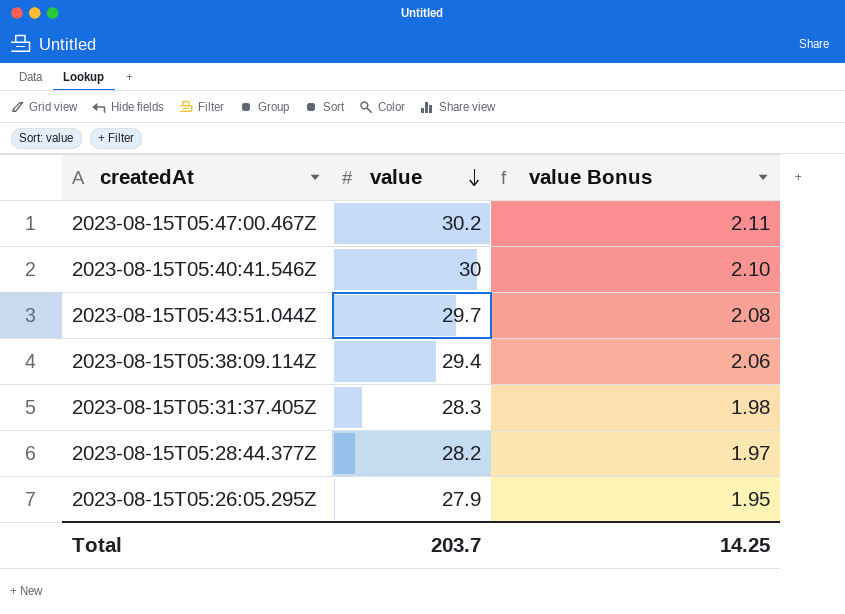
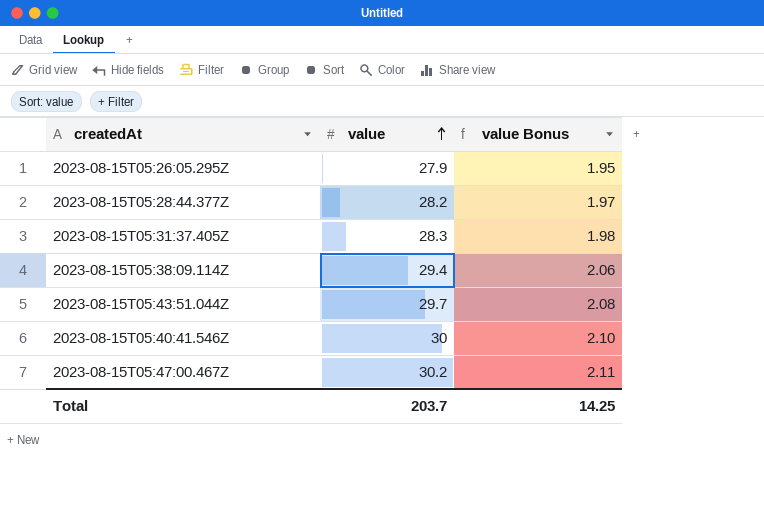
row order: value descending -> value ascending

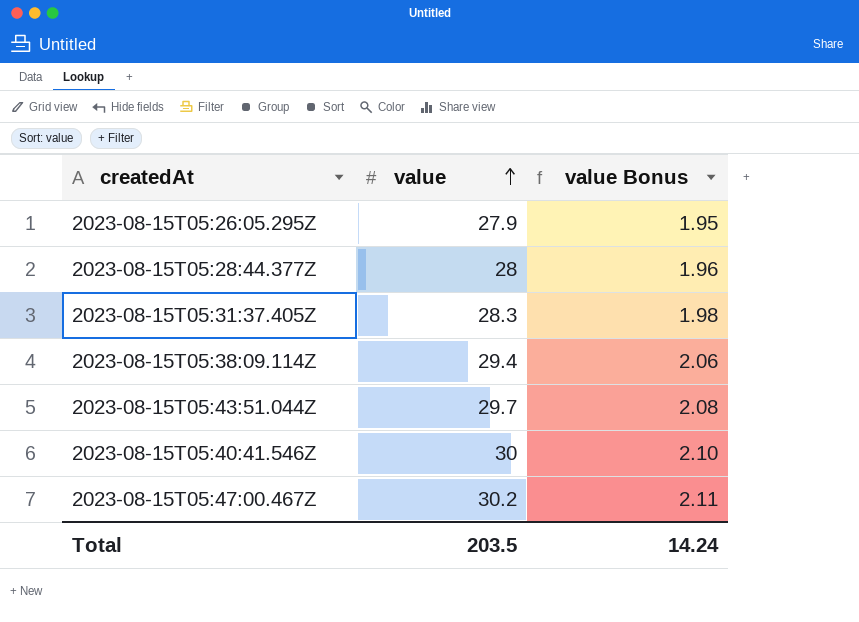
2023-08-15T05:28:44.377Z | value: 28.2 -> 28
2023-08-15T05:28:44.377Z | value Bonus: 1.97 -> 1.96
Total | value: 203.7 -> 203.5
Total | value Bonus: 14.25 -> 14.24

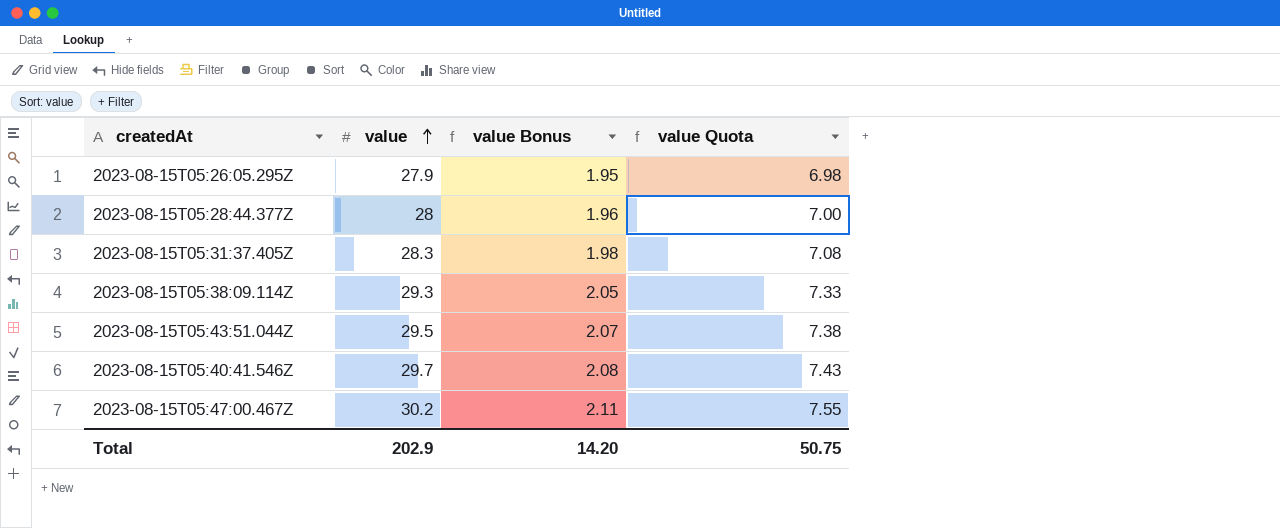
column value Quota | formula: none -> [value] * 0.25
2023-08-15T05:38:09.114Z | value: 29.4 -> 29.3
2023-08-15T05:38:09.114Z | value Bonus: 2.06 -> 2.05
2023-08-15T05:43:51.044Z | value: 29.7 -> 29.5
2023-08-15T05:43:51.044Z | value Bonus: 2.08 -> 2.07
2023-08-15T05:40:41.546Z | value: 30 -> 29.7
2023-08-15T05:40:41.546Z | value Bonus: 2.10 -> 2.08
Total | value: 203.5 -> 202.9
Total | value Bonus: 14.24 -> 14.20

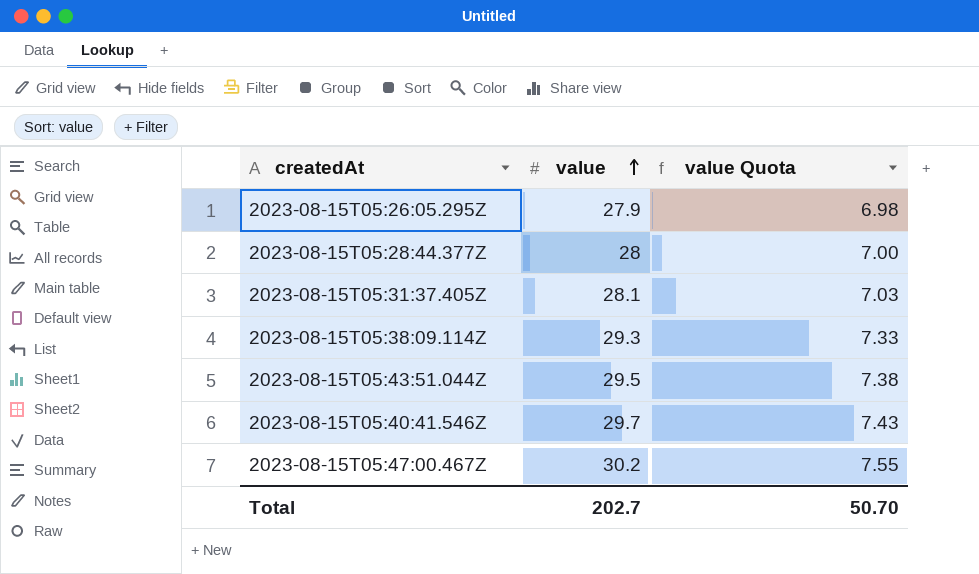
column value Bonus | formula: [value] * 0.07 -> none
2023-08-15T05:31:37.405Z | value: 28.3 -> 28.1
2023-08-15T05:31:37.405Z | value Quota: 7.08 -> 7.03
Total | value: 202.9 -> 202.7
Total | value Quota: 50.75 -> 50.70

